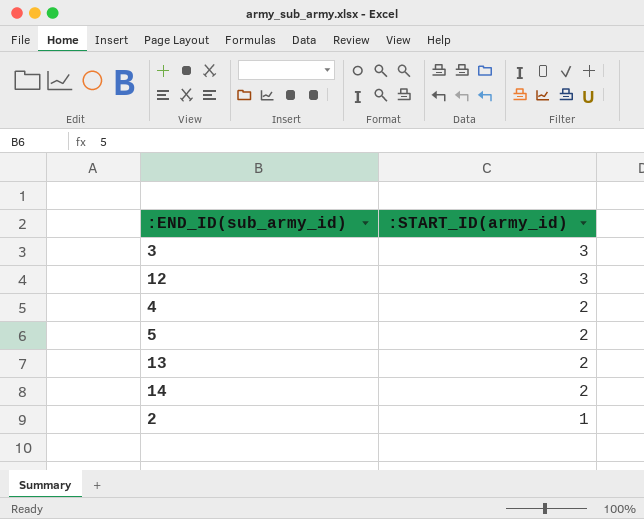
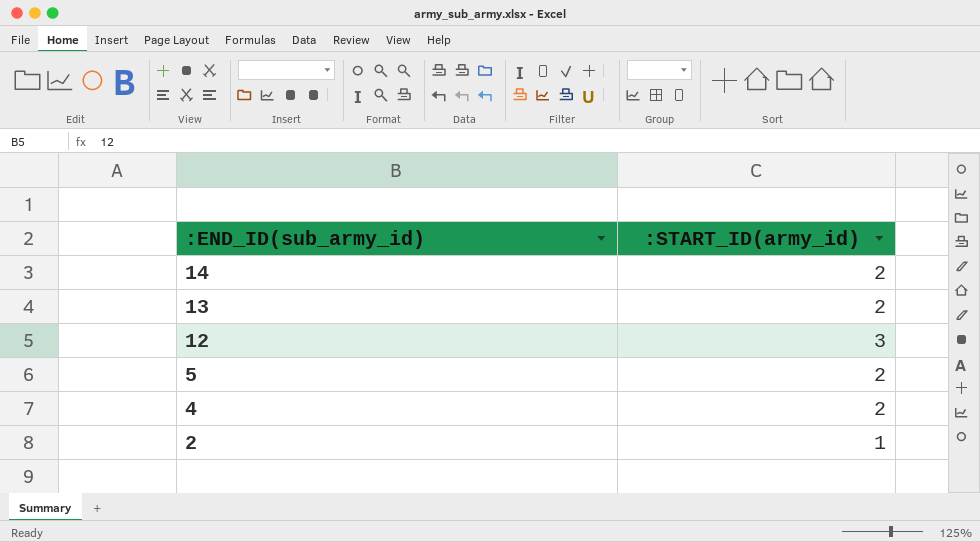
row order: :START_ID(army_id) descending -> :END_ID(sub_army_id) descending
row 3: 3 -> none

